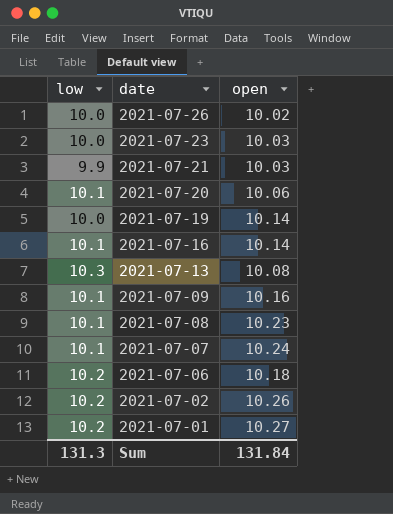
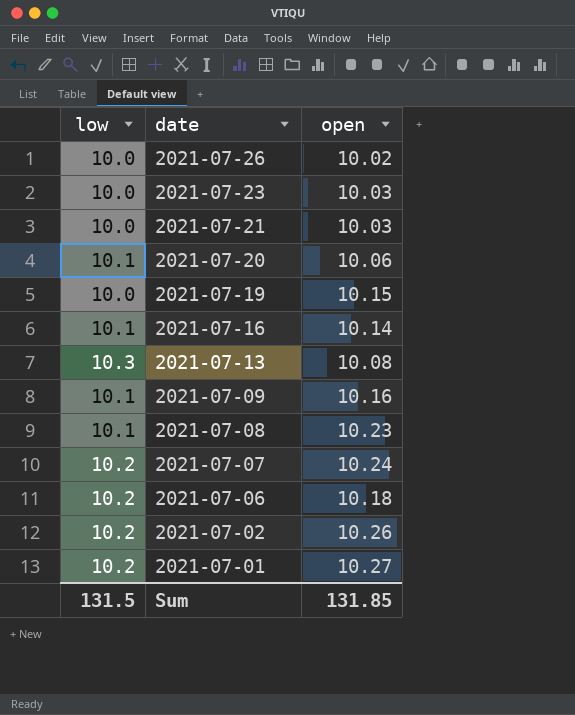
2021-07-21 | low: 9.9 -> 10.0
2021-07-19 | open: 10.14 -> 10.15
2021-07-07 | low: 10.1 -> 10.2
Sum | low: 131.3 -> 131.5
Sum | open: 131.84 -> 131.85

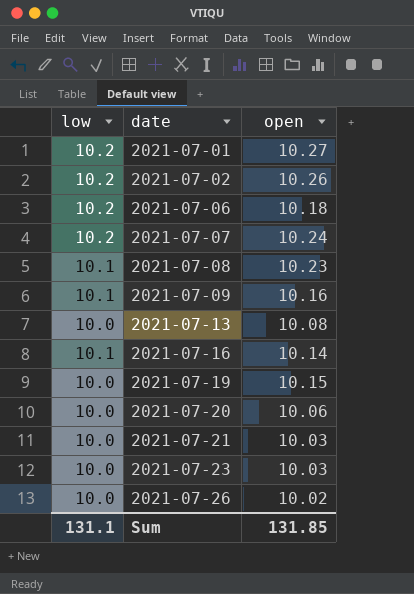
row order: date descending -> date ascending
2021-07-13 | low: 10.3 -> 10.0
2021-07-20 | low: 10.1 -> 10.0
Sum | low: 131.5 -> 131.1

